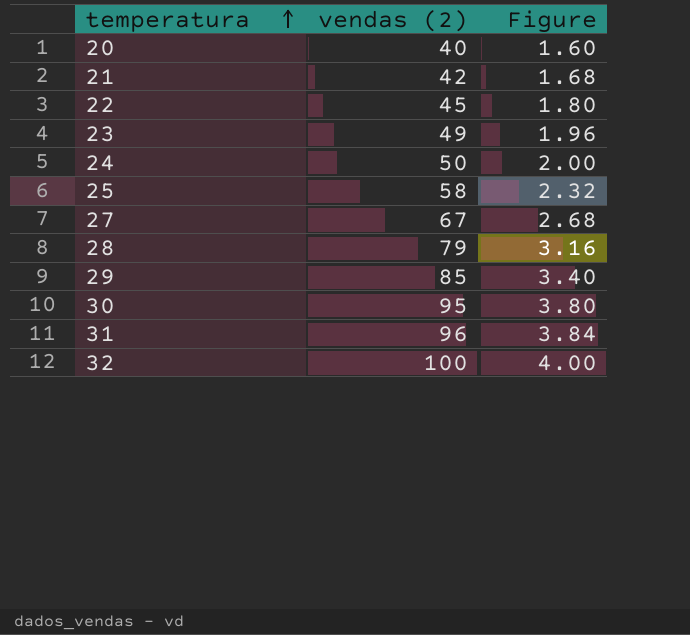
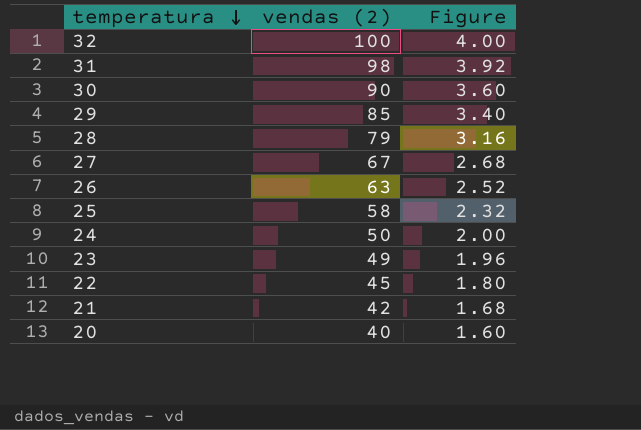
row order: temperatura ascending -> temperatura descending
31 | vendas (2): 96 -> 98
31 | Figure: 3.84 -> 3.92
30 | vendas (2): 95 -> 90
30 | Figure: 3.80 -> 3.60
row 26: none -> 63 | 2.52

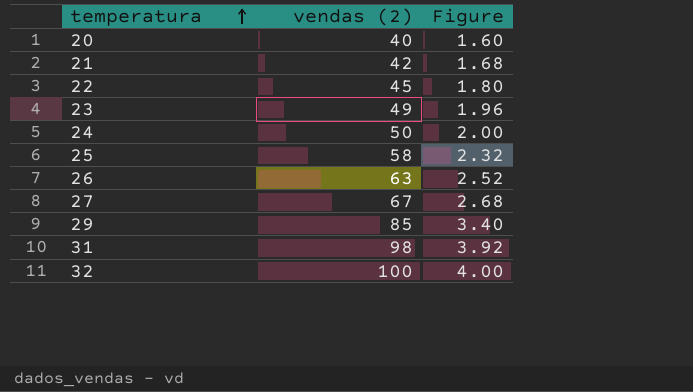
row order: temperatura descending -> temperatura ascending
row 30: 90 | 3.60 -> none
row 28: 79 | 3.16 -> none

